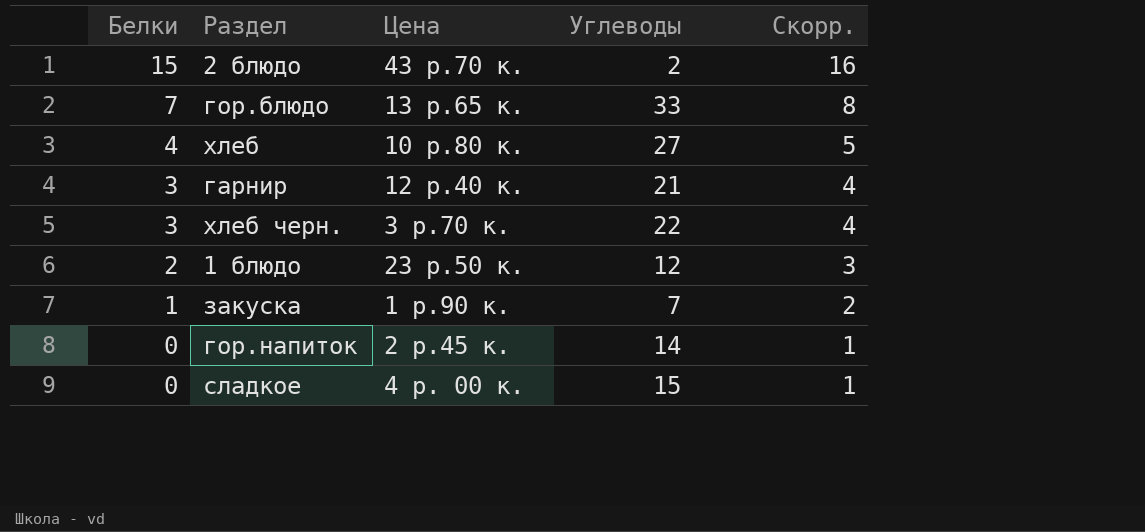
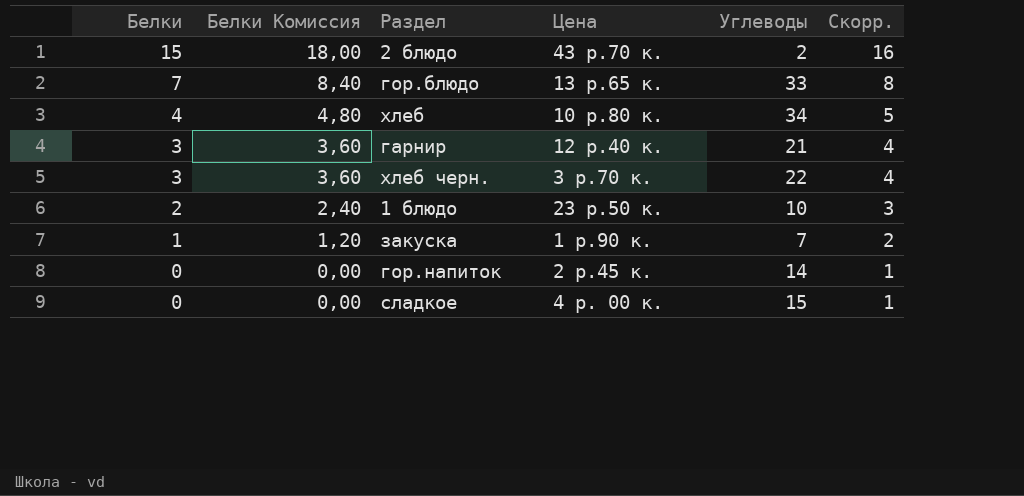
column Белки Комиссия | formula: none -> [Белки] * 1,2
хлеб | Углеводы: 27 -> 34
1 блюдо | Углеводы: 12 -> 10

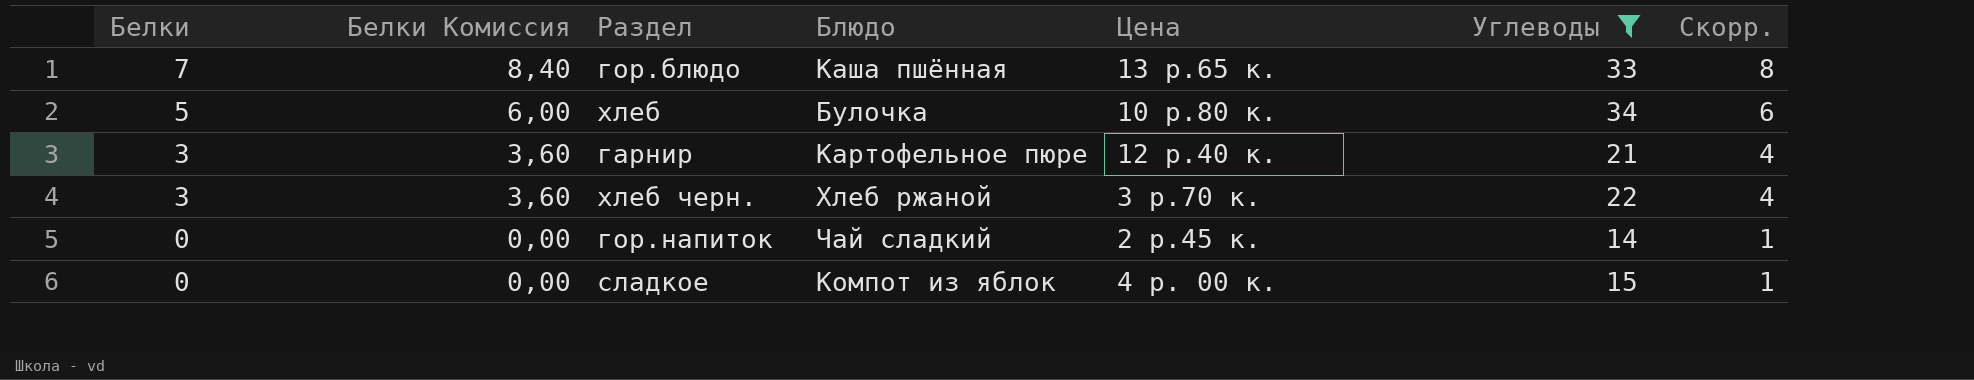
filter: none -> Углеводы >= 14
column Блюдо | position: none -> 4
хлеб | Белки: 4 -> 5
хлеб | Белки Комиссия: 4,80 -> 6,00
хлеб | Скорр.: 5 -> 6

